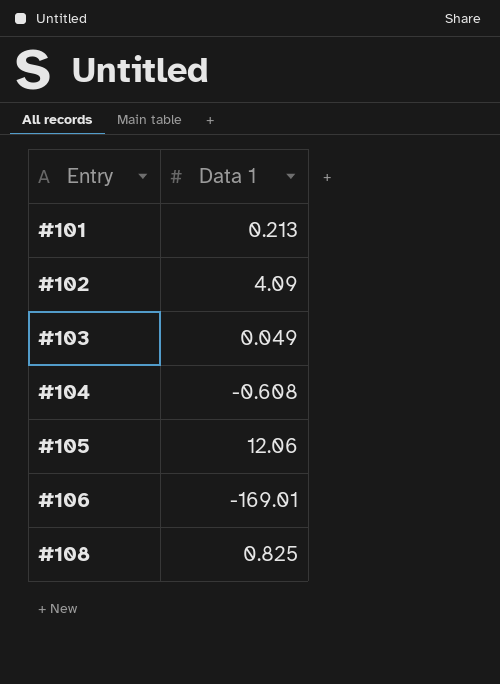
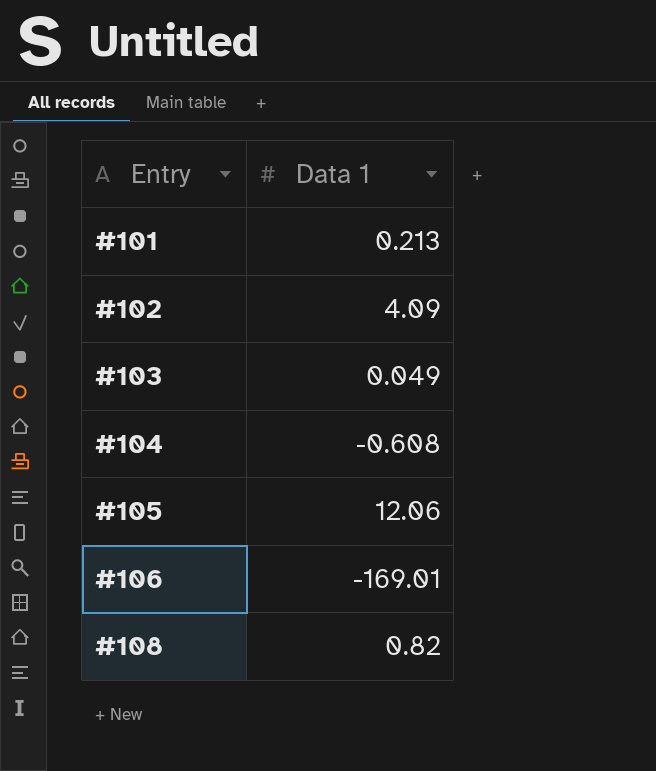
#108 | Data 1: 0.825 -> 0.82

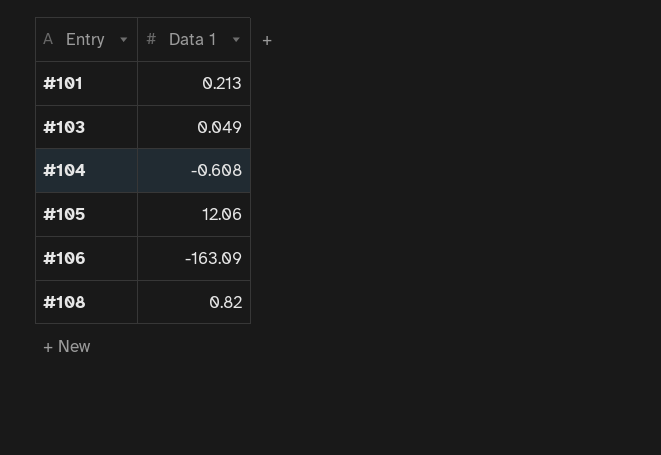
row #102: 4.09 -> none
#106 | Data 1: -169.01 -> -163.09

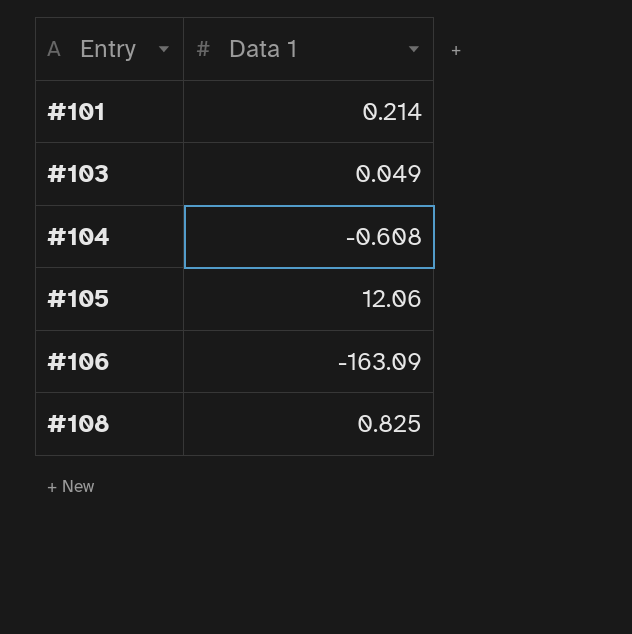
#101 | Data 1: 0.213 -> 0.214
#108 | Data 1: 0.82 -> 0.825

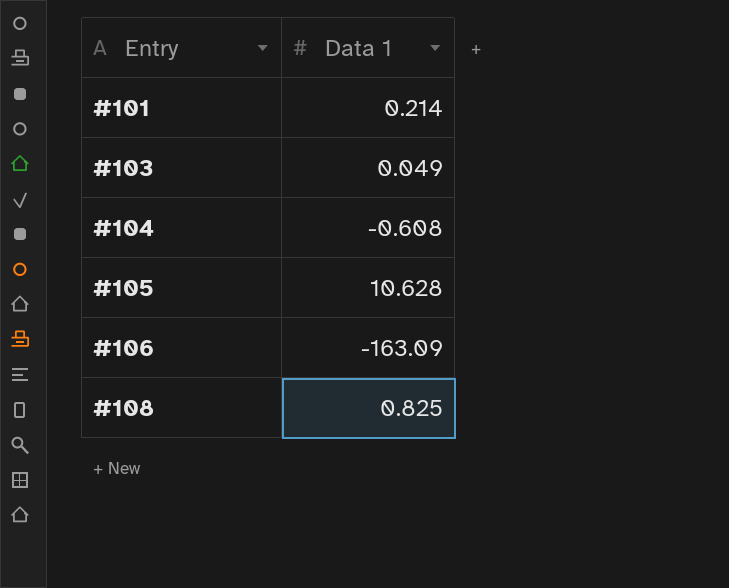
#105 | Data 1: 12.06 -> 10.628

